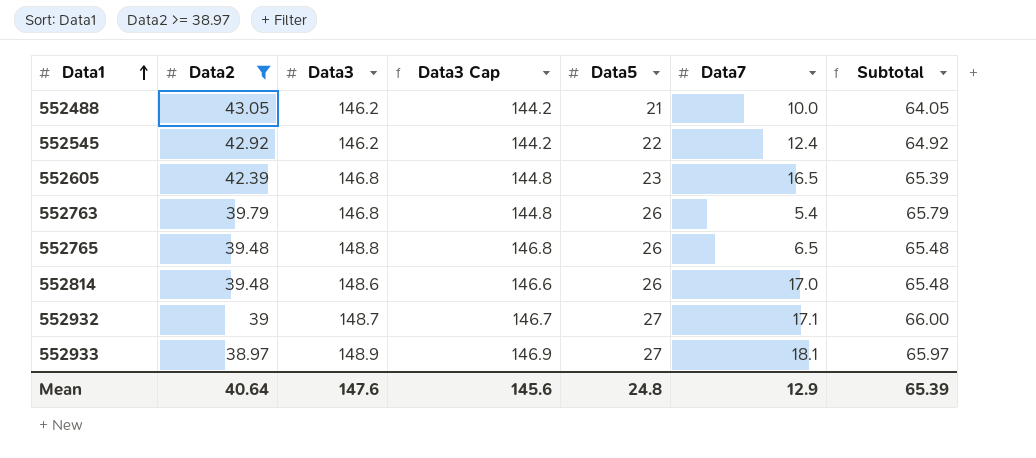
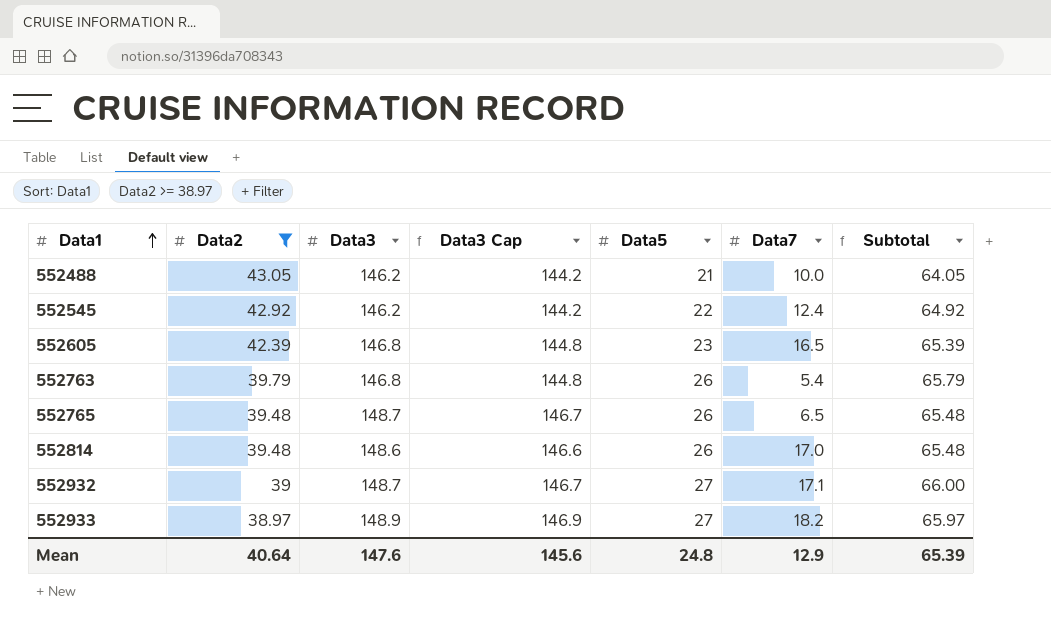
552765 | Data3: 148.8 -> 148.7
552765 | Data3 Cap: 146.8 -> 146.7
552933 | Data7: 18.1 -> 18.2

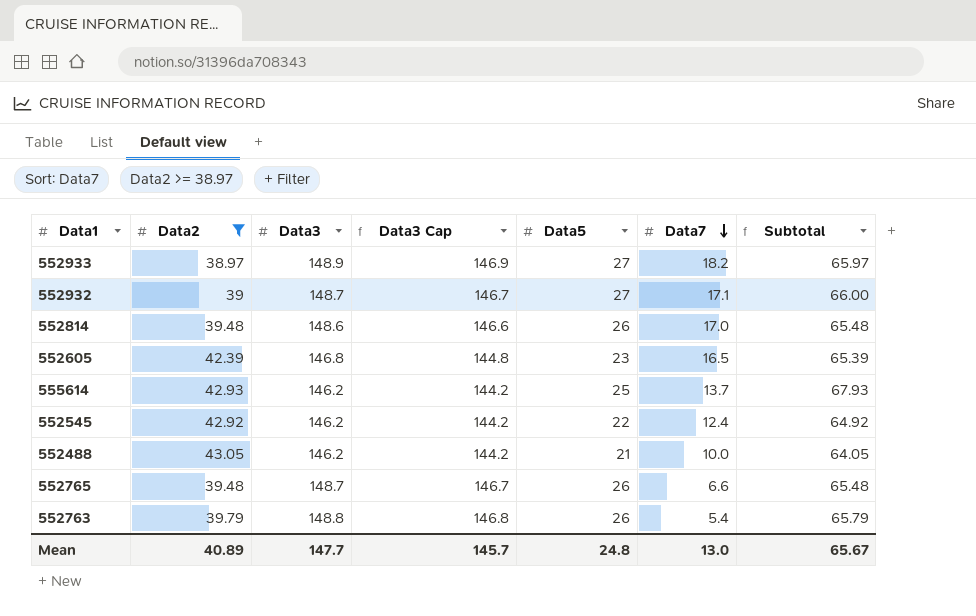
row order: Data1 ascending -> Data7 descending
row 555614: none -> 42.93 | 146.2 | 144.2 | 25 | 13.7 | 67.93
552765 | Data7: 6.5 -> 6.6
552763 | Data3: 146.8 -> 148.8
552763 | Data3 Cap: 144.8 -> 146.8
Mean | Data2: 40.64 -> 40.89
Mean | Data3: 147.6 -> 147.7
Mean | Data3 Cap: 145.6 -> 145.7
Mean | Data7: 12.9 -> 13.0
Mean | Subtotal: 65.39 -> 65.67

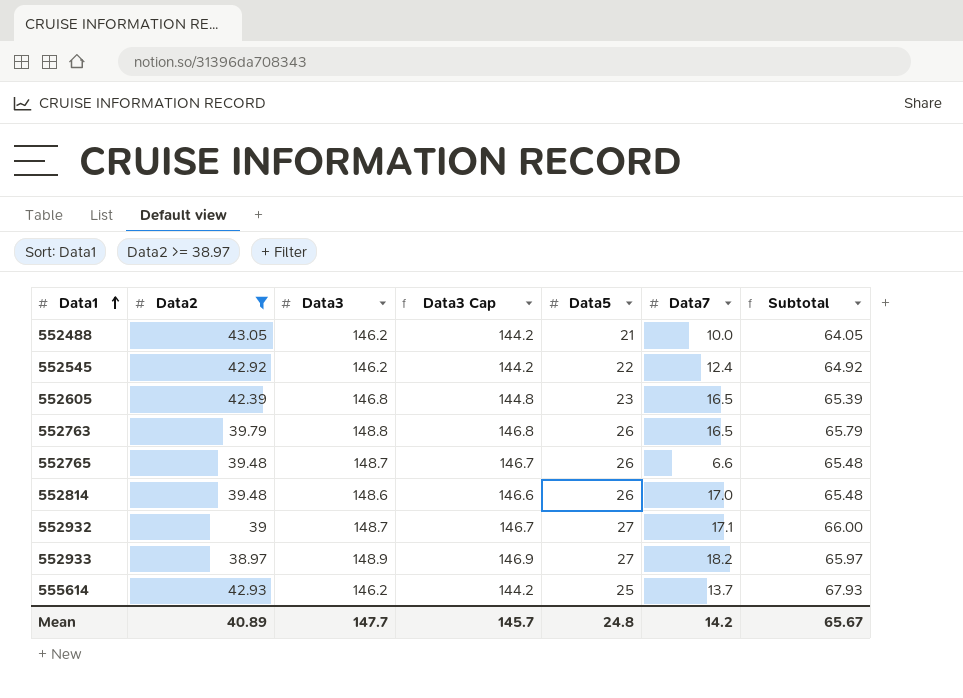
row order: Data7 descending -> Data1 ascending
552763 | Data7: 5.4 -> 16.5
Mean | Data7: 13.0 -> 14.2

